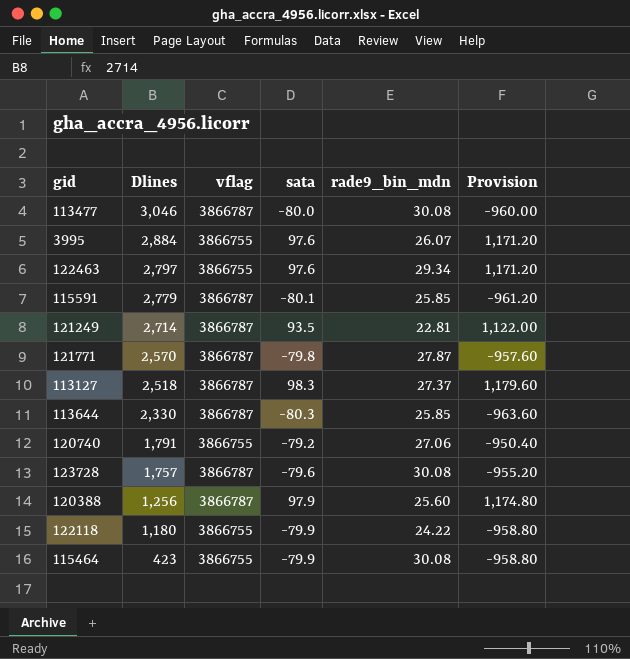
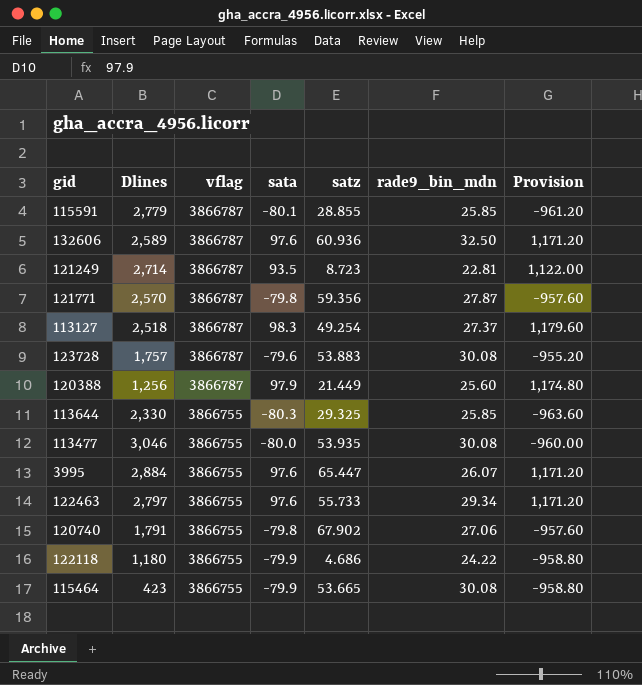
row order: Dlines descending -> vflag descending
column satz | position: none -> 5
row 132606: none -> 2,589 | 3866787 | 97.6 | 60.936 | 32.50 | 1,171.20
113644 | vflag: 3866787 -> 3866755
113477 | vflag: 3866787 -> 3866755
120740 | sata: -79.2 -> -79.8
120740 | Provision: -950.40 -> -957.60

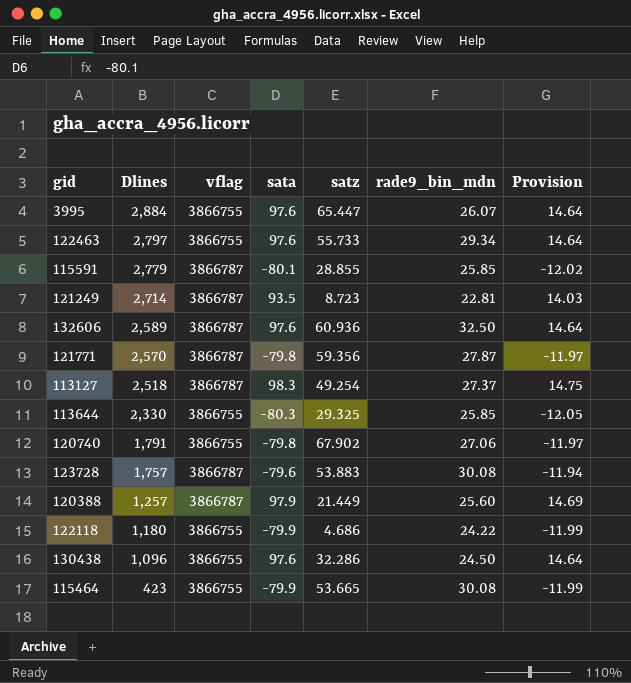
row order: vflag descending -> Dlines descending
column Provision | formula: [sata] * 12 -> [sata] * 0.15
row 113477: 3,046 | 3866755 | -80.0 | 53.935 | 30.08 | -960.00 -> none
120388 | Dlines: 1,256 -> 1,257
row 130438: none -> 1,096 | 3866755 | 97.6 | 32.286 | 24.50 | 14.64

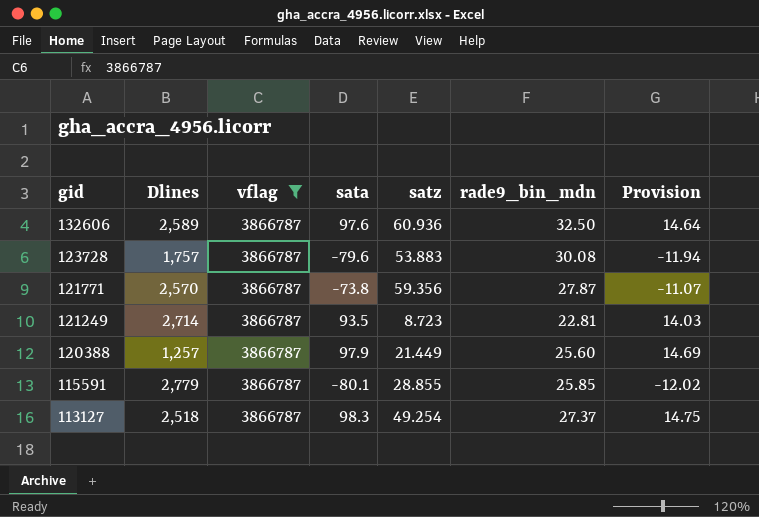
filter: none -> vflag = 3866787
row order: Dlines descending -> gid descending
121771 | sata: -79.8 -> -73.8
121771 | Provision: -11.97 -> -11.07

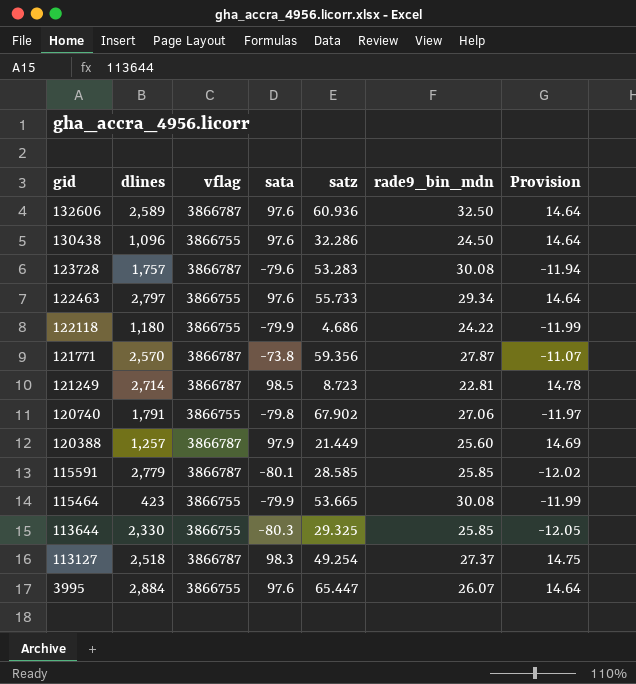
filter: vflag = 3866787 -> none
column name: Dlines -> dlines
123728 | satz: 53.883 -> 53.283
121249 | sata: 93.5 -> 98.5
121249 | Provision: 14.03 -> 14.78
115591 | satz: 28.855 -> 28.585

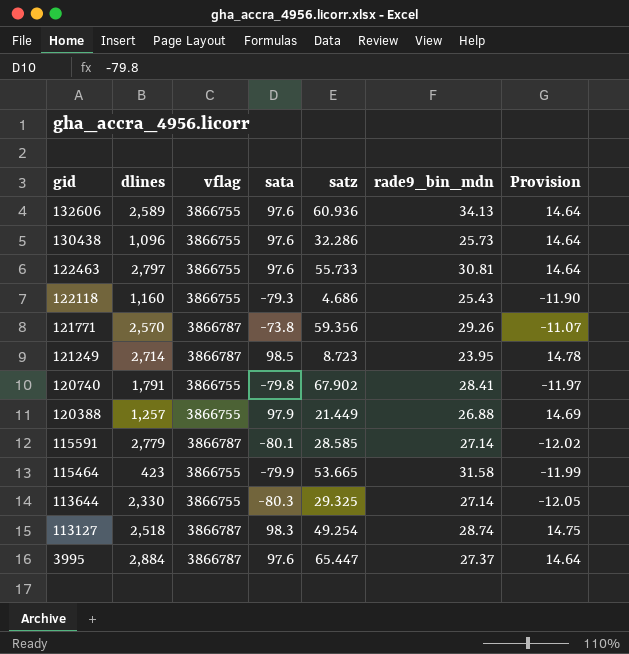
row 123728: 1,757 | 3866787 | -79.6 | 53.283 | 30.08 | -11.94 -> none
132606 | vflag: 3866787 -> 3866755
132606 | rade9_bin_mdn: 32.50 -> 34.13
130438 | rade9_bin_mdn: 24.50 -> 25.73
122463 | rade9_bin_mdn: 29.34 -> 30.81
122118 | dlines: 1,180 -> 1,160
122118 | sata: -79.9 -> -79.3
122118 | rade9_bin_mdn: 24.22 -> 25.43
122118 | Provision: -11.99 -> -11.90
121771 | rade9_bin_mdn: 27.87 -> 29.26
121249 | rade9_bin_mdn: 22.81 -> 23.95
120740 | rade9_bin_mdn: 27.06 -> 28.41
120388 | vflag: 3866787 -> 3866755
120388 | rade9_bin_mdn: 25.60 -> 26.88
115591 | rade9_bin_mdn: 25.85 -> 27.14
115464 | rade9_bin_mdn: 30.08 -> 31.58
113644 | rade9_bin_mdn: 25.85 -> 27.14
113127 | rade9_bin_mdn: 27.37 -> 28.74
3995 | vflag: 3866755 -> 3866787
3995 | rade9_bin_mdn: 26.07 -> 27.37

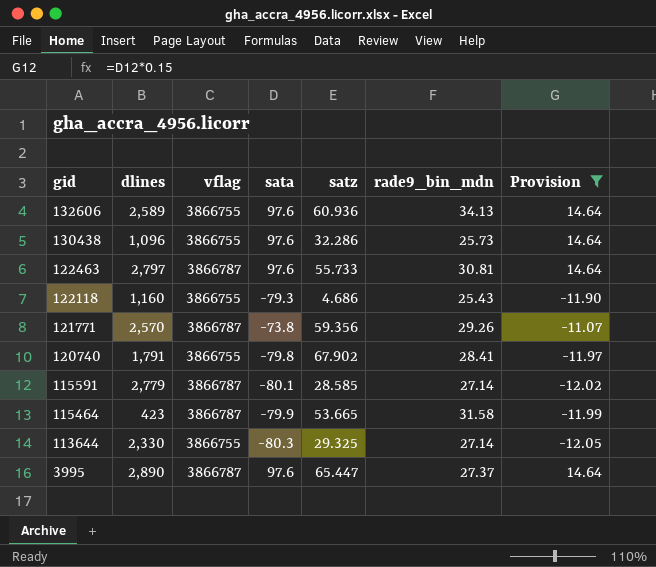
filter: none -> Provision <= 14.64
122463 | vflag: 3866755 -> 3866787
115464 | vflag: 3866755 -> 3866787
3995 | dlines: 2,884 -> 2,890

